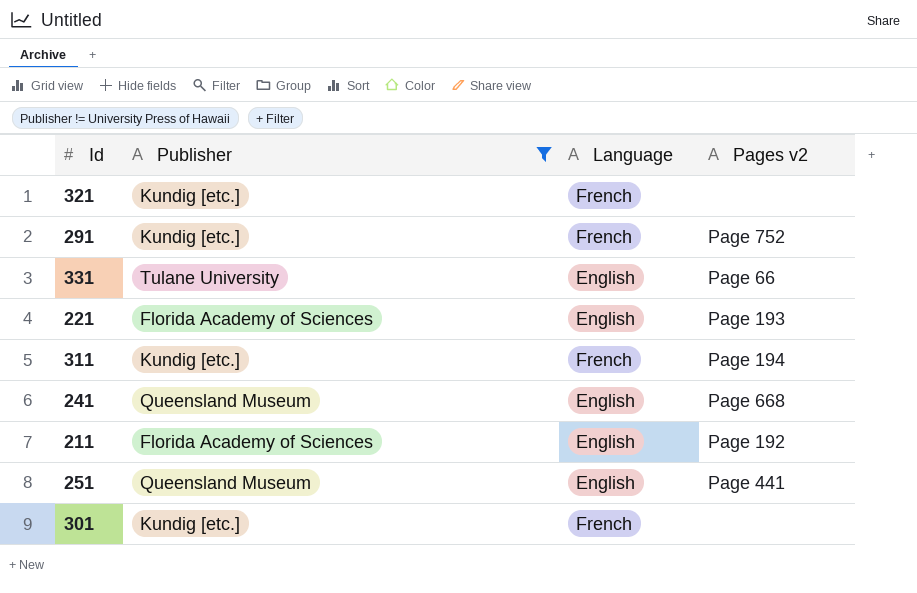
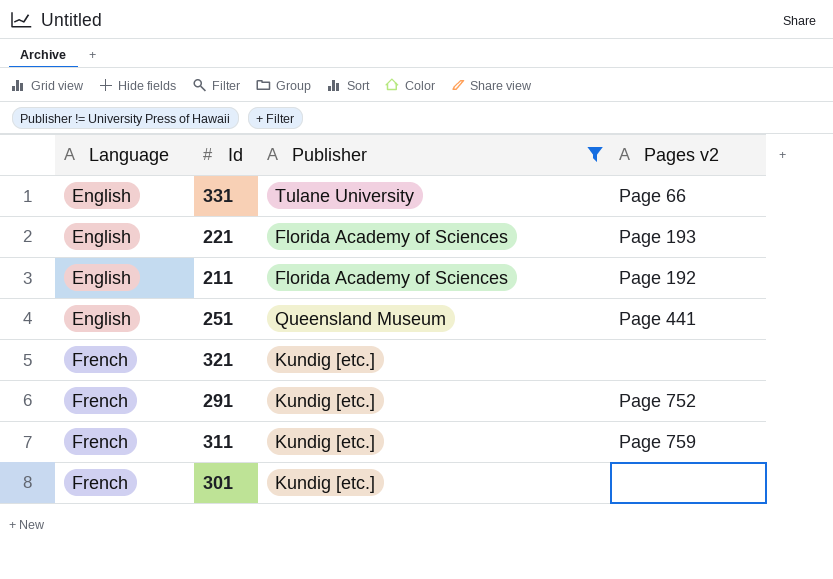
row order: none -> Language ascending
column Language | position: 3 -> 1
row 241: Queensland Museum | English | Page 668 -> none
311 | Pages v2: Page 194 -> Page 759

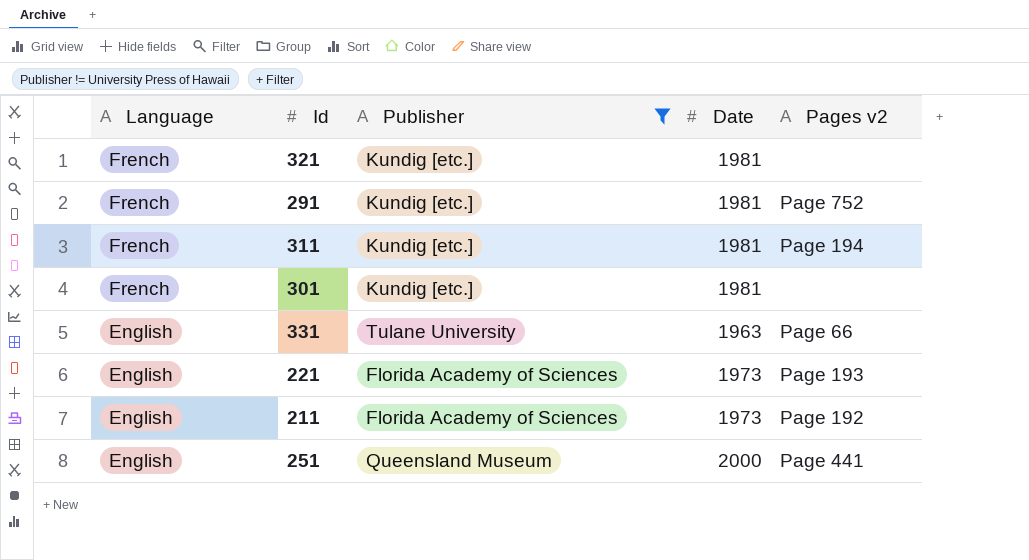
row order: Language ascending -> Language descending
column Date | position: none -> 4
311 | Pages v2: Page 759 -> Page 194

